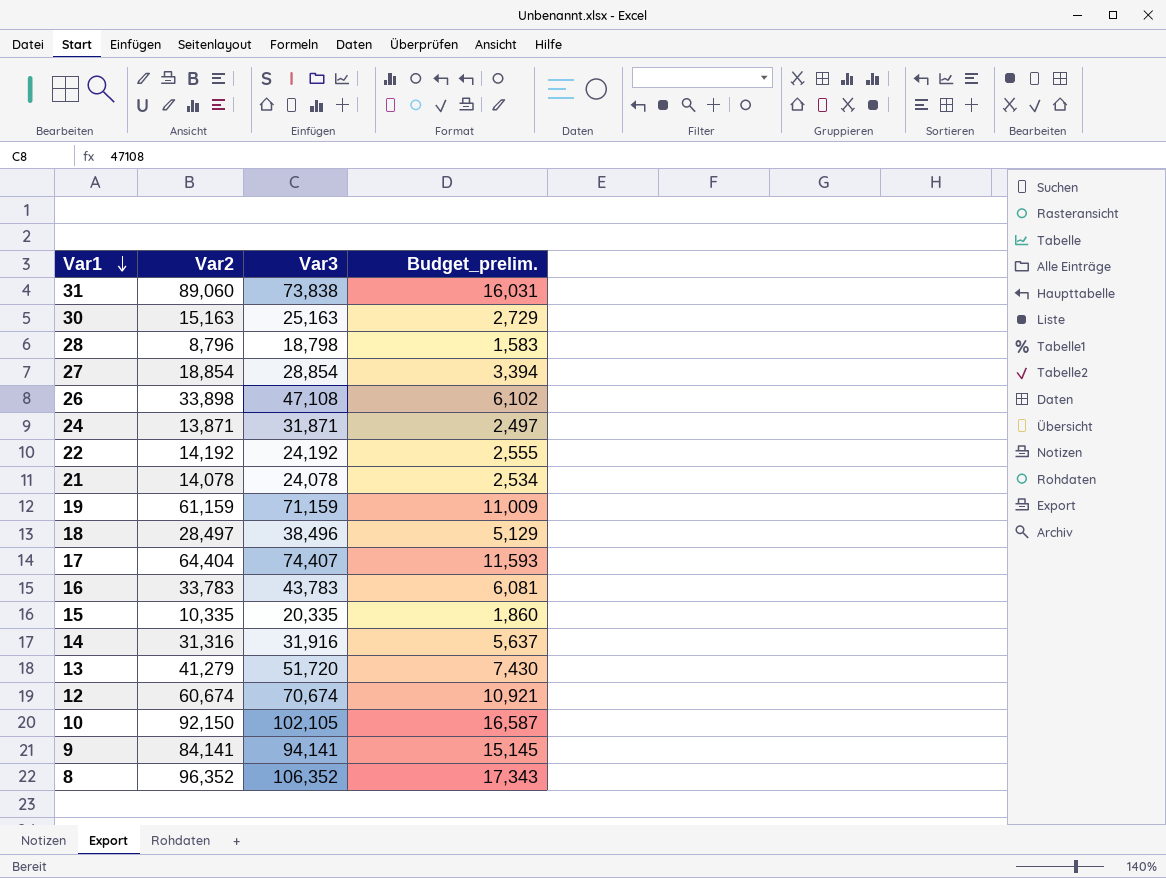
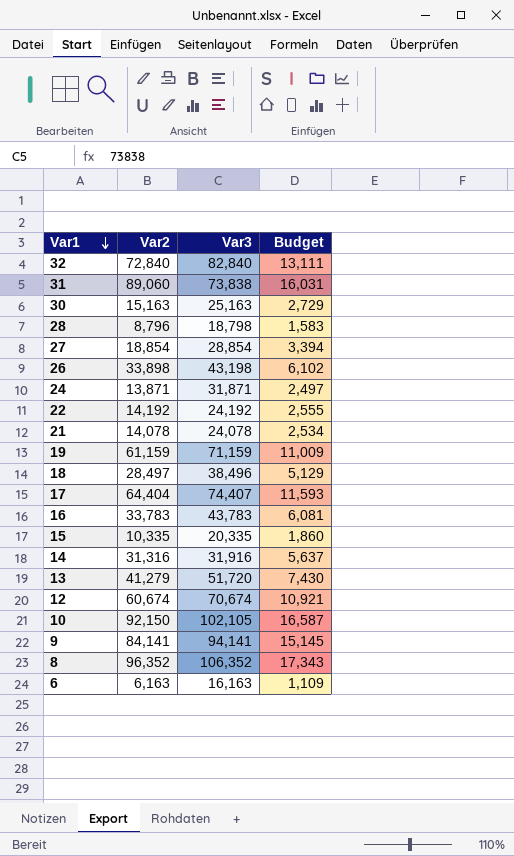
column name: Budget_prelim. -> Budget
row 32: none -> 72,840 | 82,840 | 13,111
26 | Var3: 47,108 -> 43,198
row 6: none -> 6,163 | 16,163 | 1,109

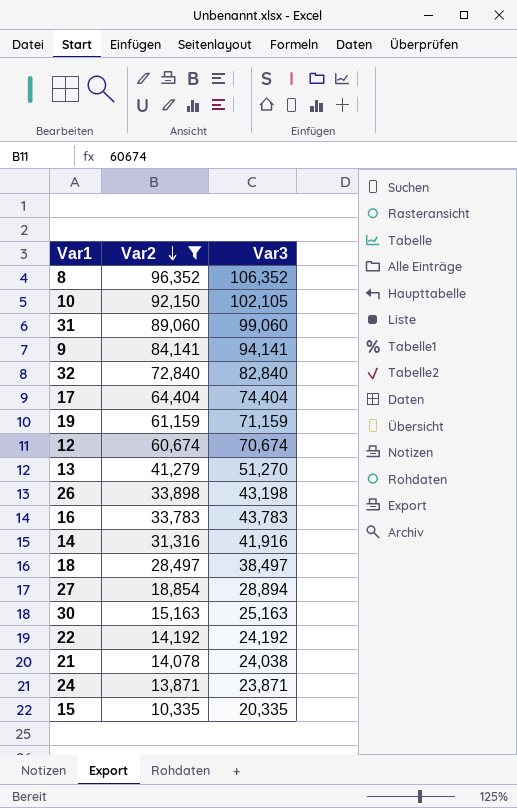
filter: none -> Var2 >= 10,335
row order: Var1 descending -> Var2 descending
column Budget | formula: [Var2] * 0.18 -> none
31 | Var3: 73,838 -> 99,060
17 | Var3: 74,407 -> 74,404
13 | Var3: 51,720 -> 51,270
14 | Var3: 31,916 -> 41,916
18 | Var3: 38,496 -> 38,497
27 | Var3: 28,854 -> 28,894
21 | Var3: 24,078 -> 24,038
24 | Var3: 31,871 -> 23,871

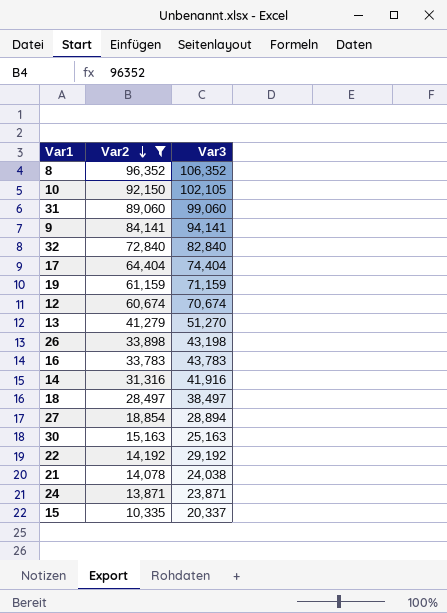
22 | Var3: 24,192 -> 29,192
15 | Var3: 20,335 -> 20,337

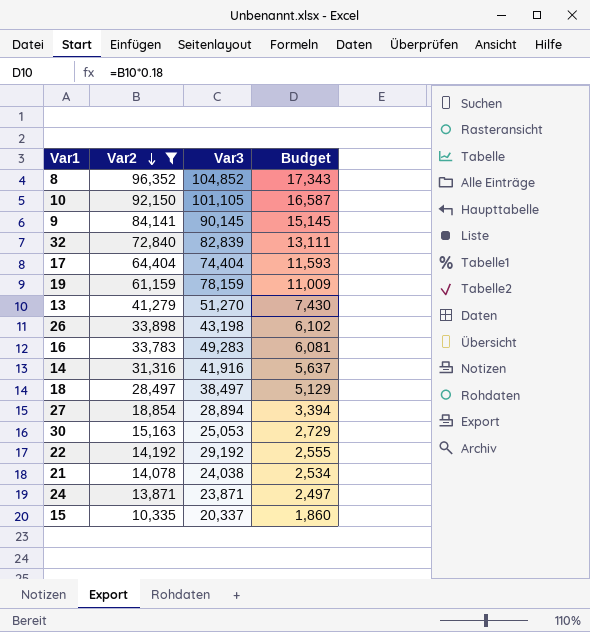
column Budget | formula: none -> [Var2] * 0.18
row 31: 89,060 | 99,060 -> none
row 12: 60,674 | 70,674 -> none
8 | Var3: 106,352 -> 104,852
10 | Var3: 102,105 -> 101,105
9 | Var3: 94,141 -> 90,145
32 | Var3: 82,840 -> 82,839
19 | Var3: 71,159 -> 78,159
16 | Var3: 43,783 -> 49,283
30 | Var3: 25,163 -> 25,053

